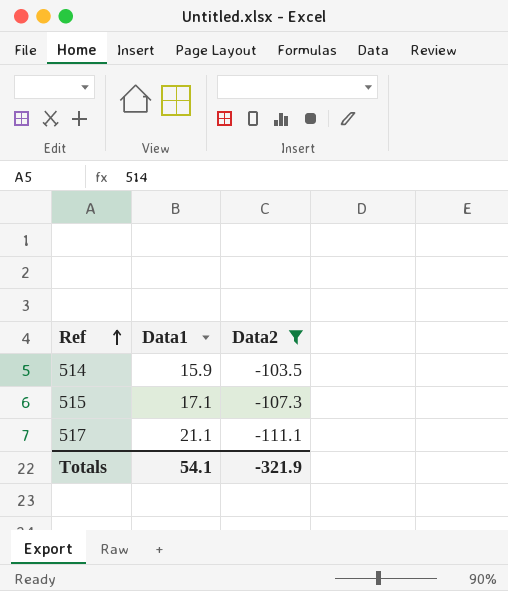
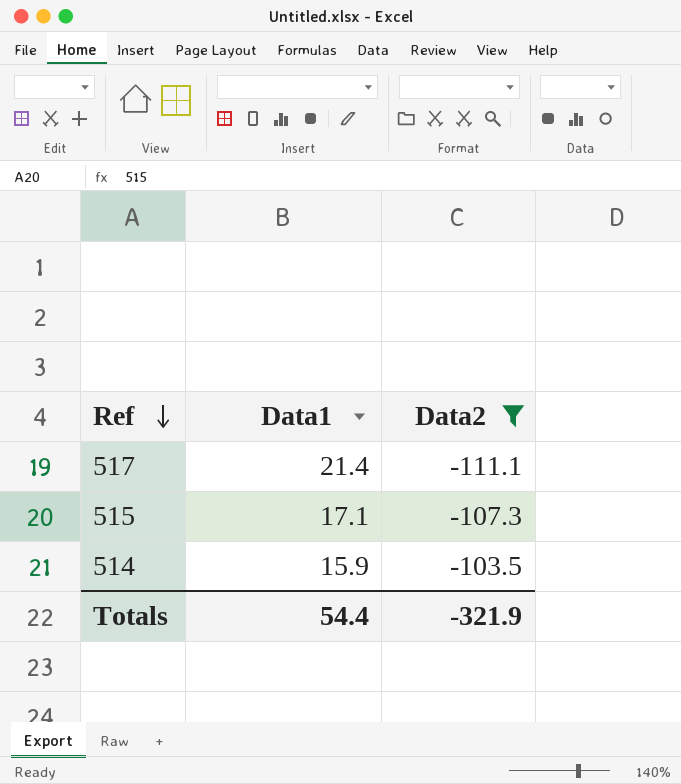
row order: Ref ascending -> Ref descending
517 | Data1: 21.1 -> 21.4
Totals | Data1: 54.1 -> 54.4

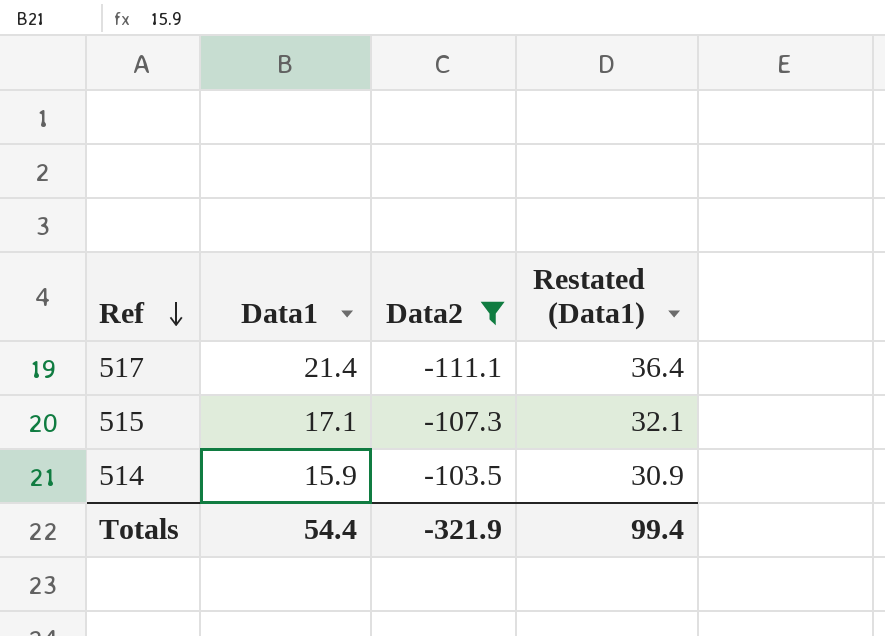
column Restated (Data1) | formula: none -> [Data1] + 15

